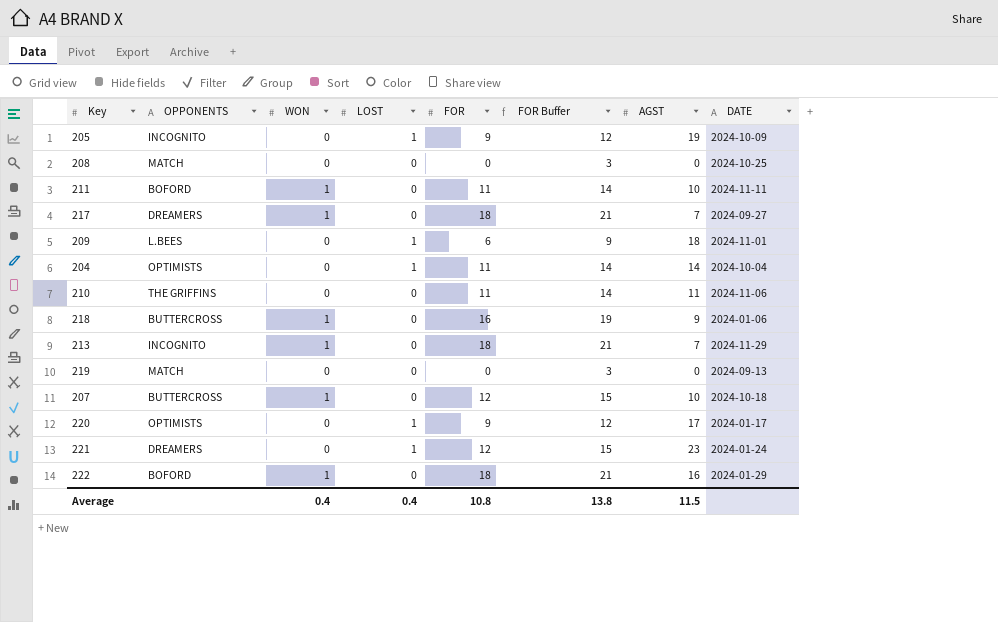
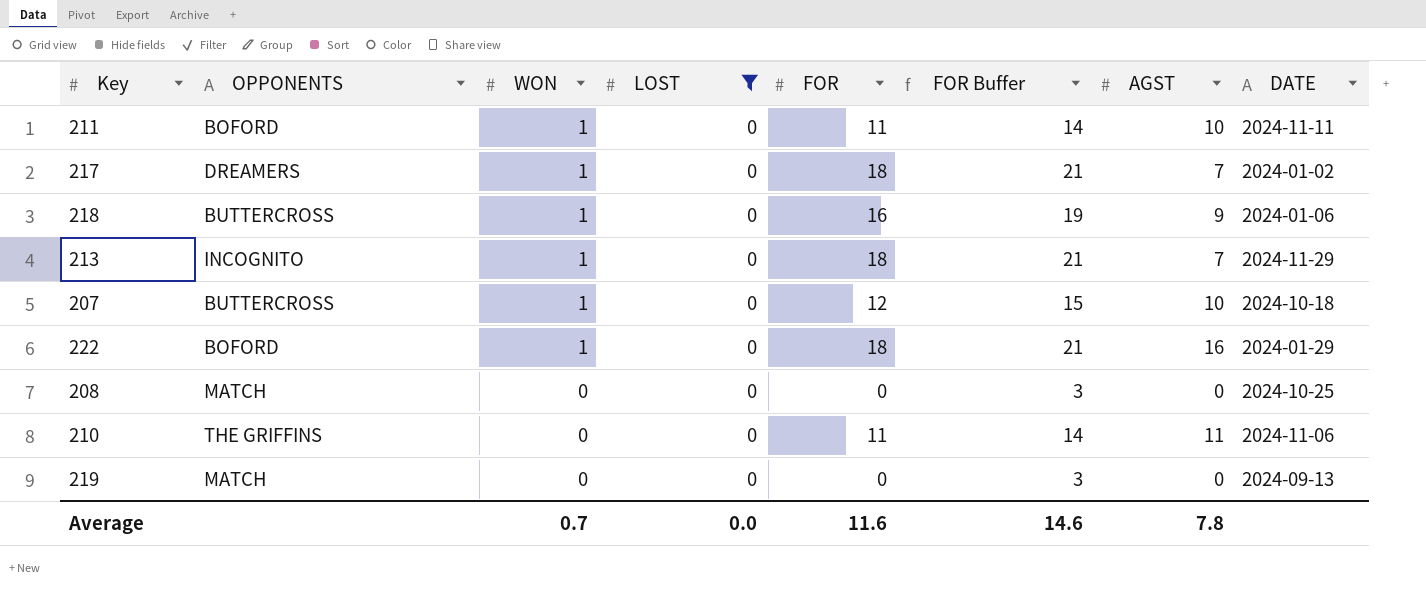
filter: none -> LOST = 0
row order: none -> WON descending
217 | DATE: 2024-09-27 -> 2024-01-02
Average | WON: 0.4 -> 0.7
Average | LOST: 0.4 -> 0.0
Average | FOR: 10.8 -> 11.6
Average | FOR Buffer: 13.8 -> 14.6
Average | AGST: 11.5 -> 7.8

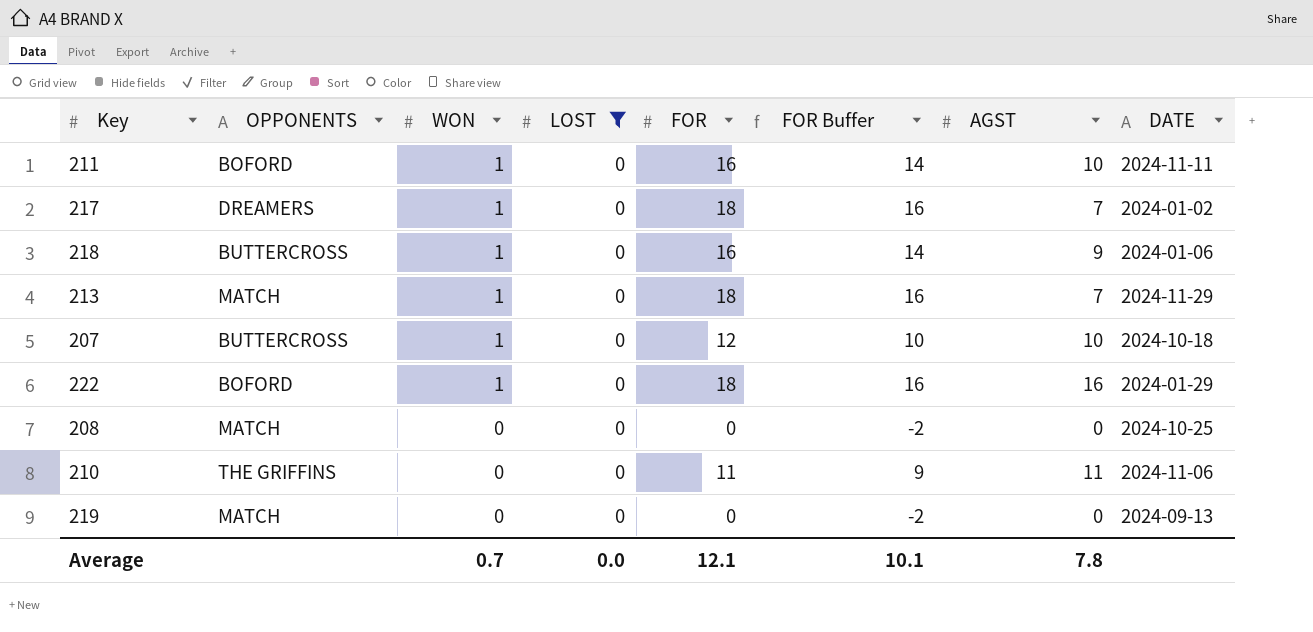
column FOR Buffer | formula: [FOR] + 3 -> [FOR] - 2
211 | FOR: 11 -> 16
213 | OPPONENTS: INCOGNITO -> MATCH
Average | FOR: 11.6 -> 12.1
Average | FOR Buffer: 14.6 -> 10.1

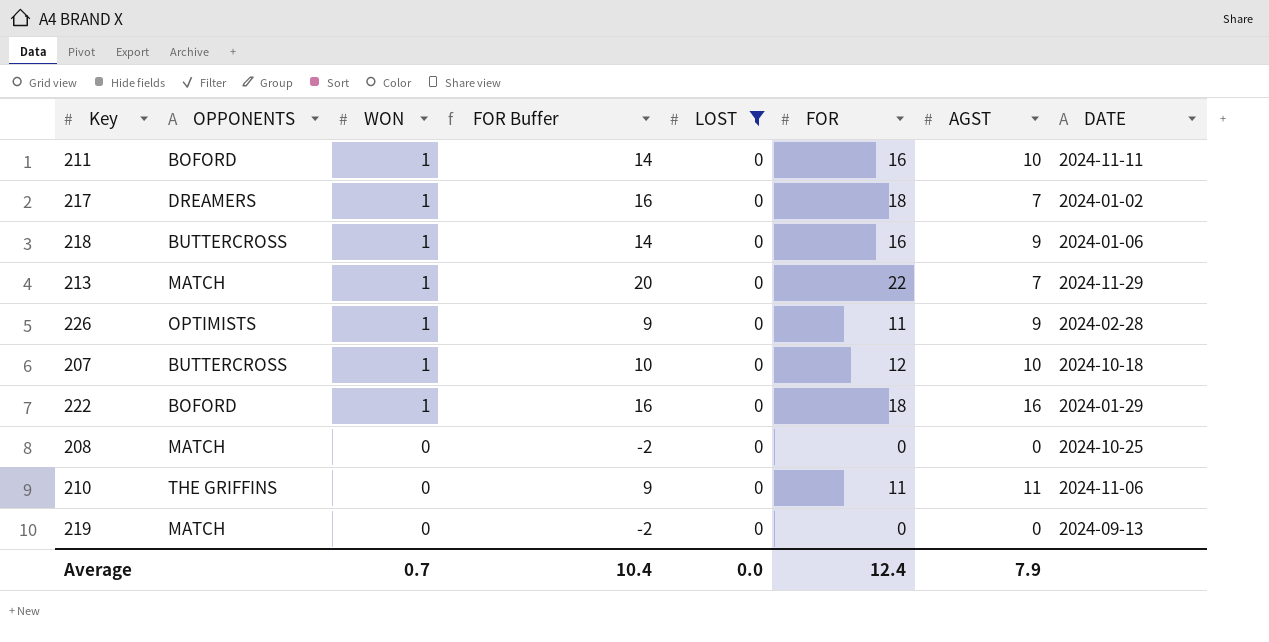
column FOR Buffer | position: 6 -> 4
213 | FOR Buffer: 16 -> 20
213 | FOR: 18 -> 22
row 226: none -> OPTIMISTS | 1 | 9 | 0 | 11 | 9 | 2024-02-28
Average | FOR Buffer: 10.1 -> 10.4
Average | FOR: 12.1 -> 12.4
Average | AGST: 7.8 -> 7.9

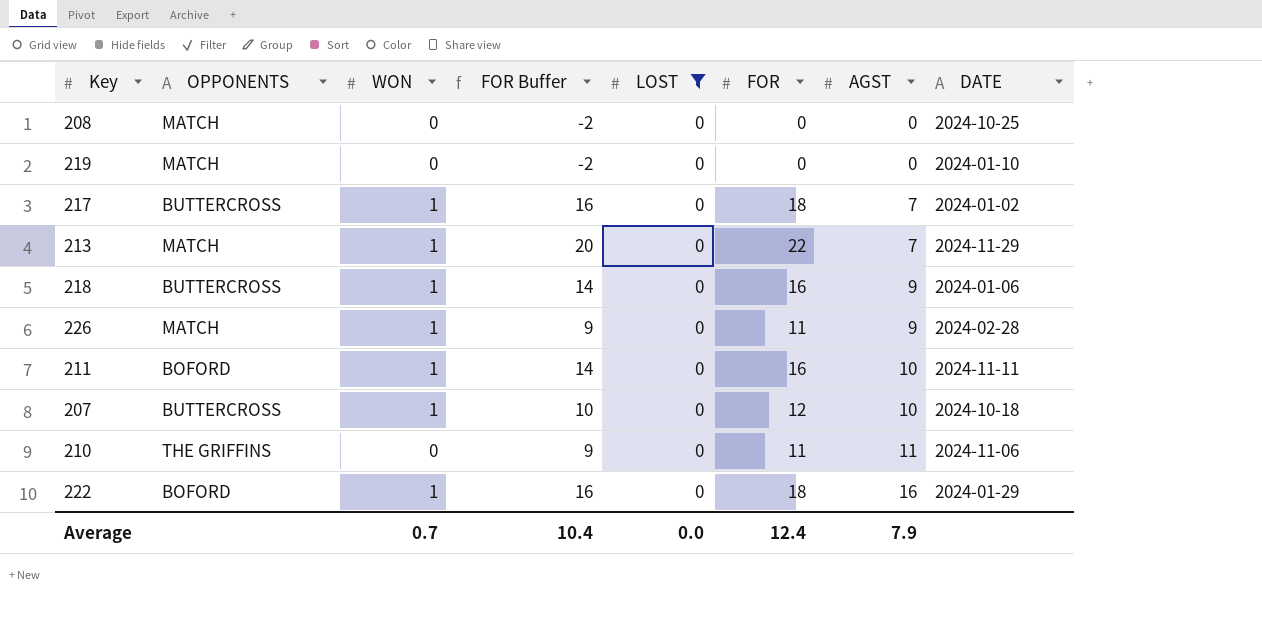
row order: WON descending -> AGST ascending
219 | DATE: 2024-09-13 -> 2024-01-10
217 | OPPONENTS: DREAMERS -> BUTTERCROSS
226 | OPPONENTS: OPTIMISTS -> MATCH

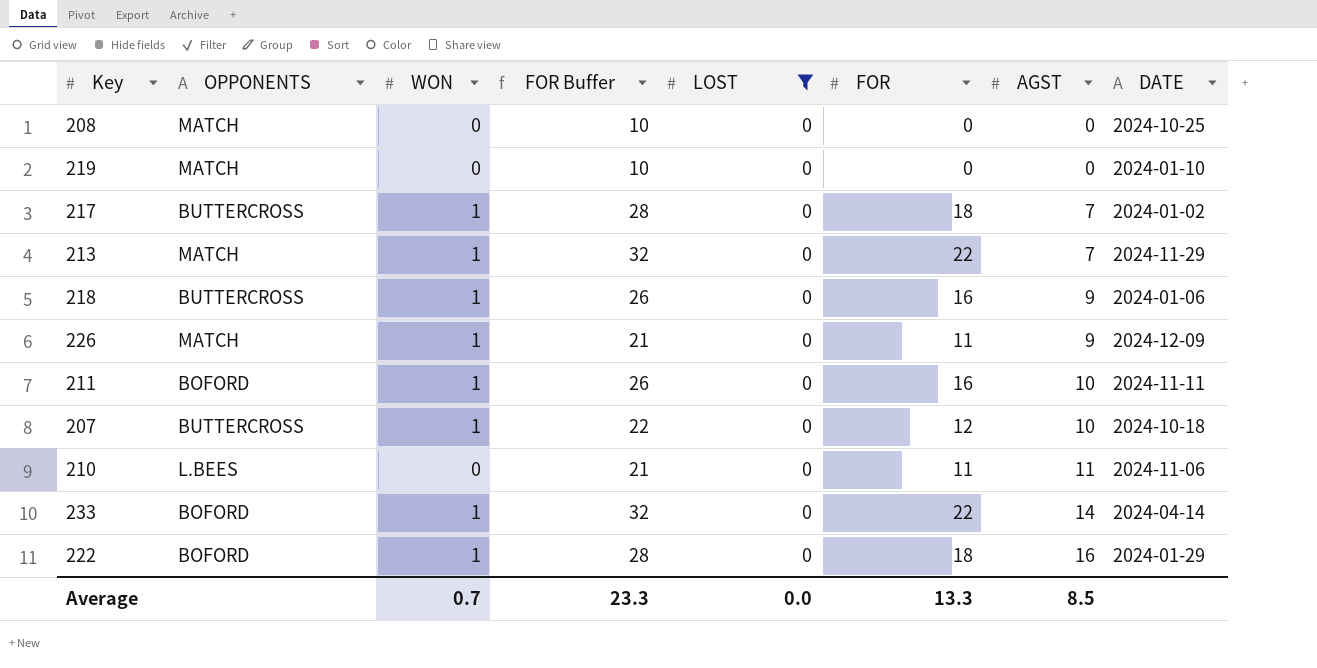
column FOR Buffer | formula: [FOR] - 2 -> [FOR] + 10
226 | DATE: 2024-02-28 -> 2024-12-09
210 | OPPONENTS: THE GRIFFINS -> L.BEES
row 233: none -> BOFORD | 1 | 32 | 0 | 22 | 14 | 2024-04-14
Average | FOR Buffer: 10.4 -> 23.3
Average | FOR: 12.4 -> 13.3
Average | AGST: 7.9 -> 8.5

